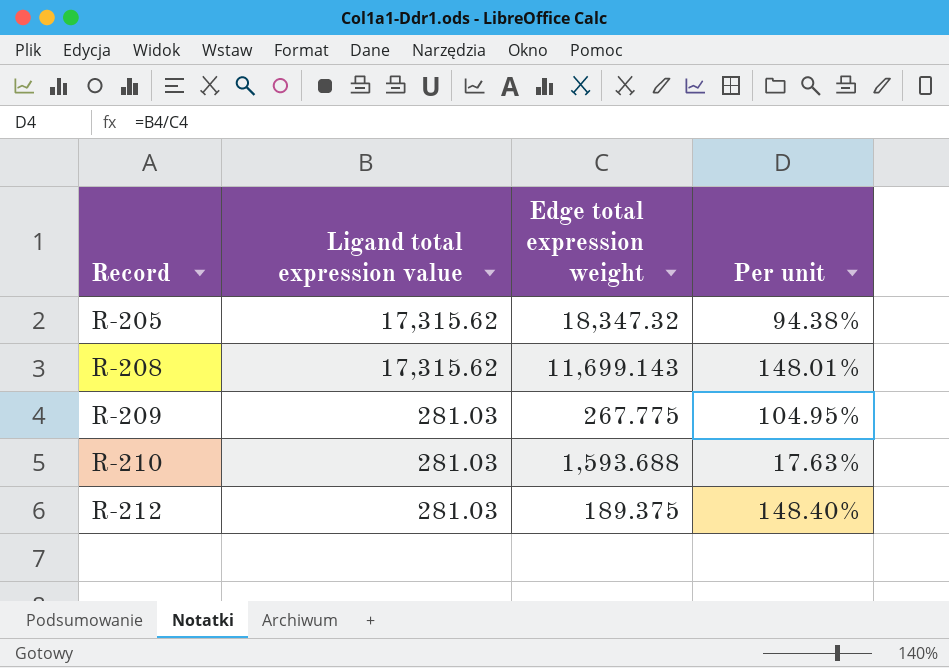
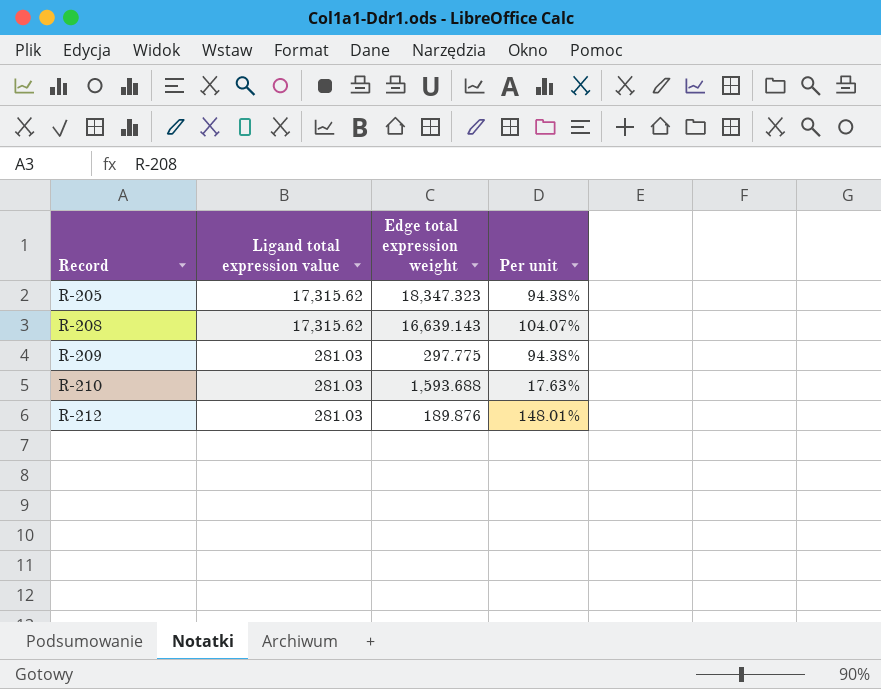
R-205 | Edge total expression weight: 18,347.32 -> 18,347.323
R-208 | Edge total expression weight: 11,699.143 -> 16,639.143
R-208 | Per unit: 148.01% -> 104.07%
R-209 | Edge total expression weight: 267.775 -> 297.775
R-209 | Per unit: 104.95% -> 94.38%
R-212 | Edge total expression weight: 189.375 -> 189.876
R-212 | Per unit: 148.40% -> 148.01%

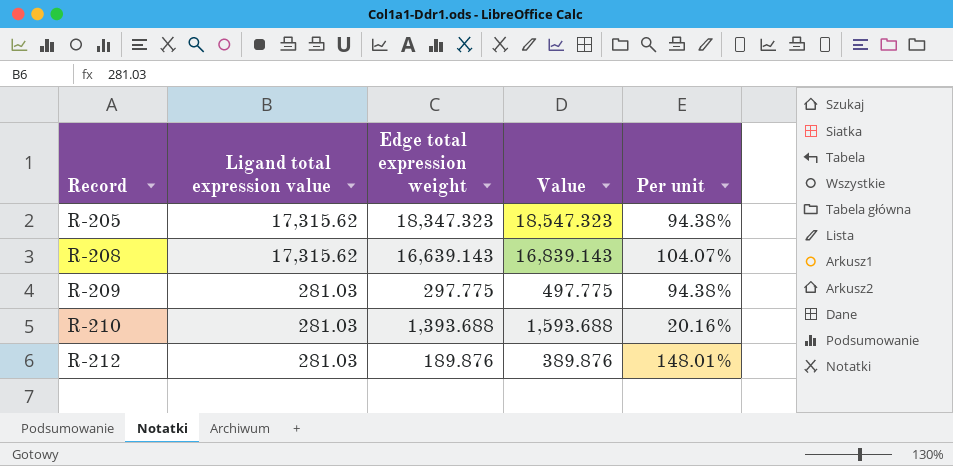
column Value | formula: none -> [Edge total expression weight] + 200
R-210 | Edge total expression weight: 1,593.688 -> 1,393.688
R-210 | Per unit: 17.63% -> 20.16%

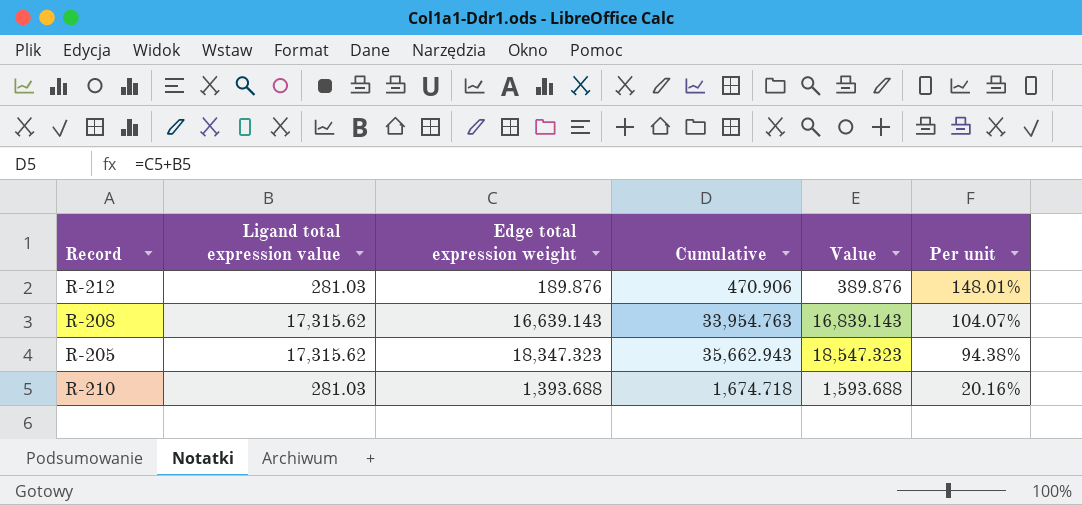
row order: Record ascending -> Per unit descending
column Cumulative | formula: none -> [Ligand total expression value] + [Edge total expression weight]
row R-209: 281.03 | 297.775 | 497.775 | 94.38% -> none

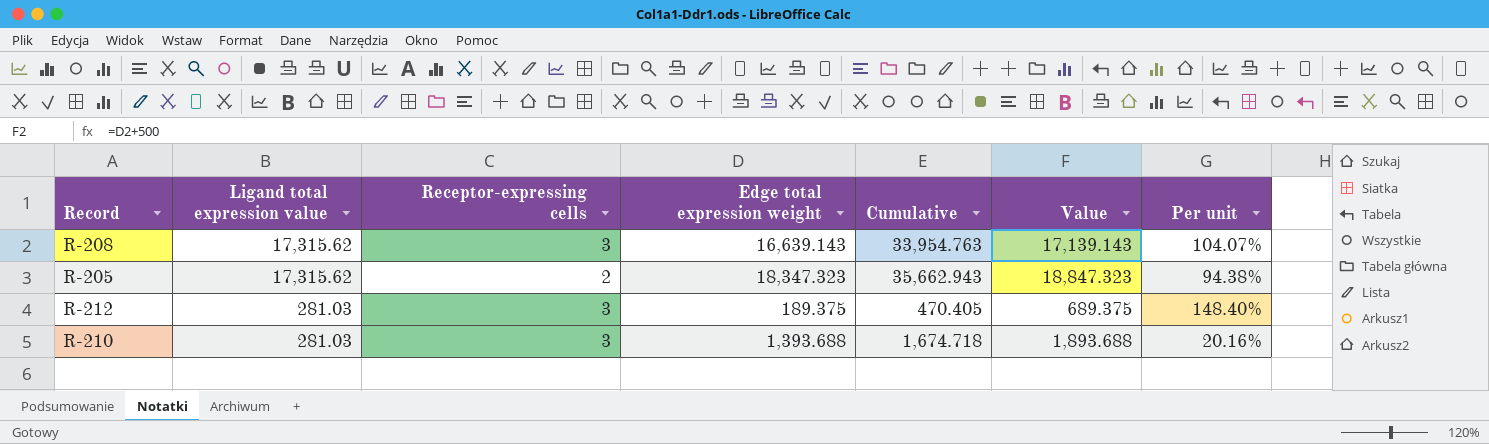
row order: Per unit descending -> Ligand total expression value descending
column Receptor-expressing cells | position: none -> 3
column Value | formula: [Edge total expression weight] + 200 -> [Edge total expression weight] + 500
R-212 | Edge total expression weight: 189.876 -> 189.375
R-212 | Cumulative: 470.906 -> 470.405
R-212 | Per unit: 148.01% -> 148.40%

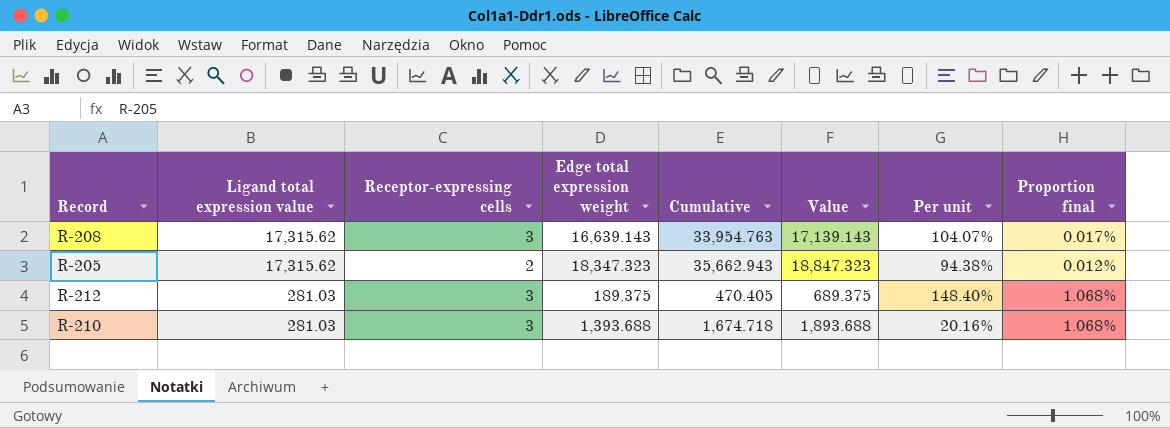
column Proportion final | formula: none -> [Receptor-expressing cells] / [Ligand total expression value]

